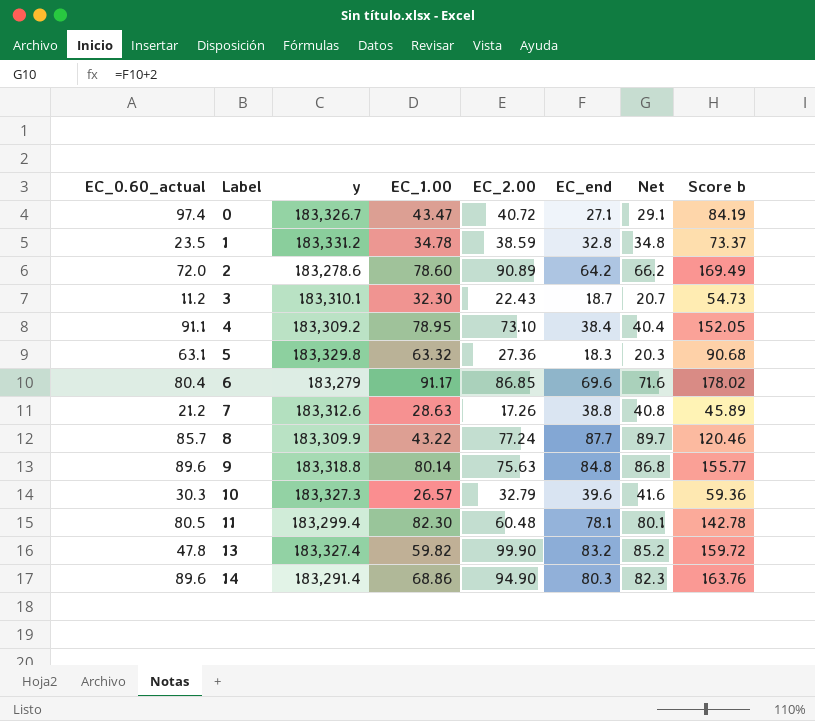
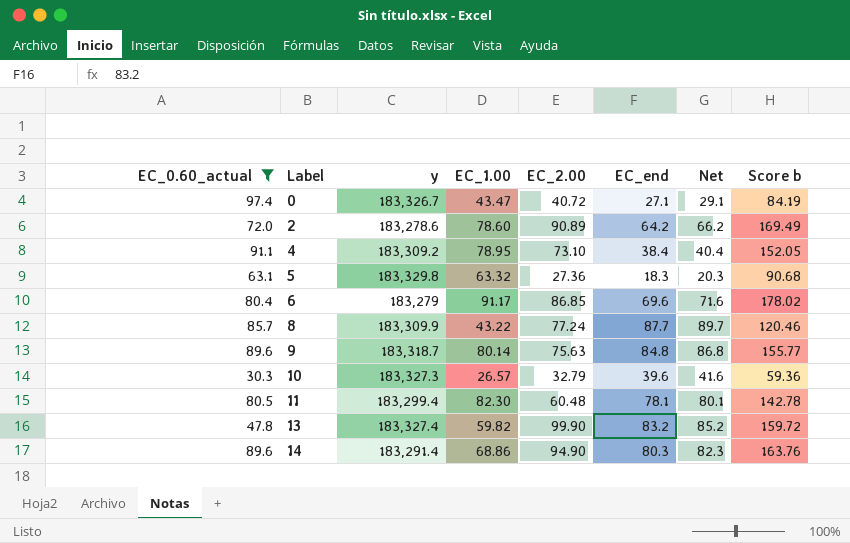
filter: none -> EC_0.60_actual >= 30.3
9 | y: 183,318.8 -> 183,318.7

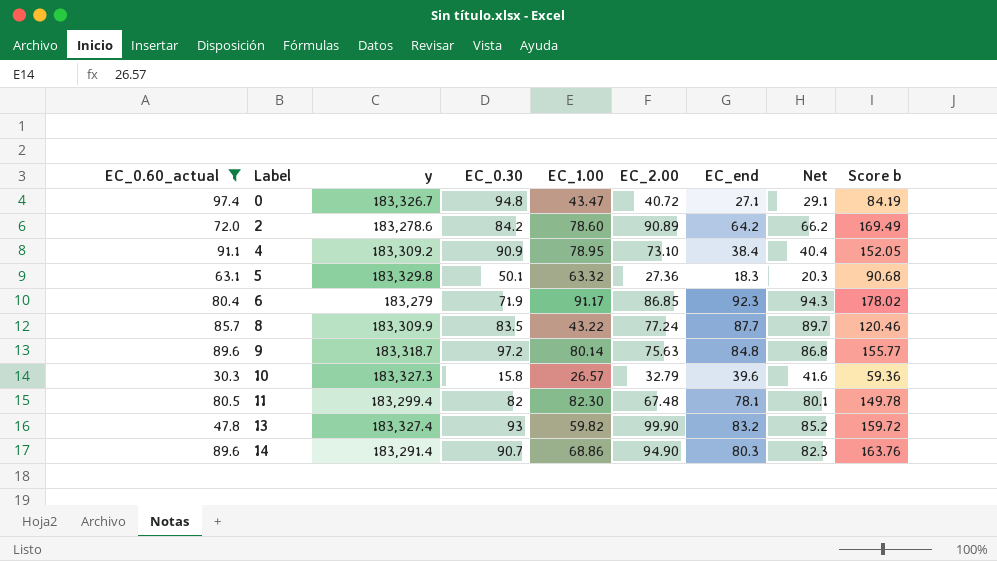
column EC_0.30 | position: none -> 4
6 | EC_end: 69.6 -> 92.3
6 | Net: 71.6 -> 94.3
11 | EC_2.00: 60.48 -> 67.48
11 | Score b: 142.78 -> 149.78

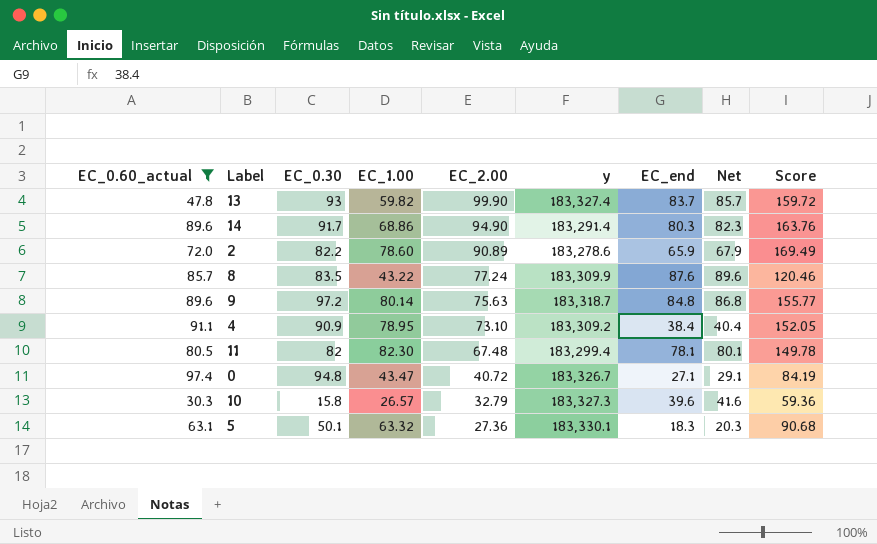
row order: Label ascending -> EC_2.00 descending
column y | position: 3 -> 6
column name: Score b -> Score
row 6: 80.4 | 183,279 | 71.9 | 91.17 | 86.85 | 92.3 | 94.3 | 178.02 -> none
13 | EC_end: 83.2 -> 83.7
13 | Net: 85.2 -> 85.7
14 | EC_0.30: 90.7 -> 91.7
2 | EC_0.30: 84.2 -> 82.2
2 | EC_end: 64.2 -> 65.9
2 | Net: 66.2 -> 67.9
8 | EC_end: 87.7 -> 87.6
8 | Net: 89.7 -> 89.6
5 | y: 183,329.8 -> 183,330.1

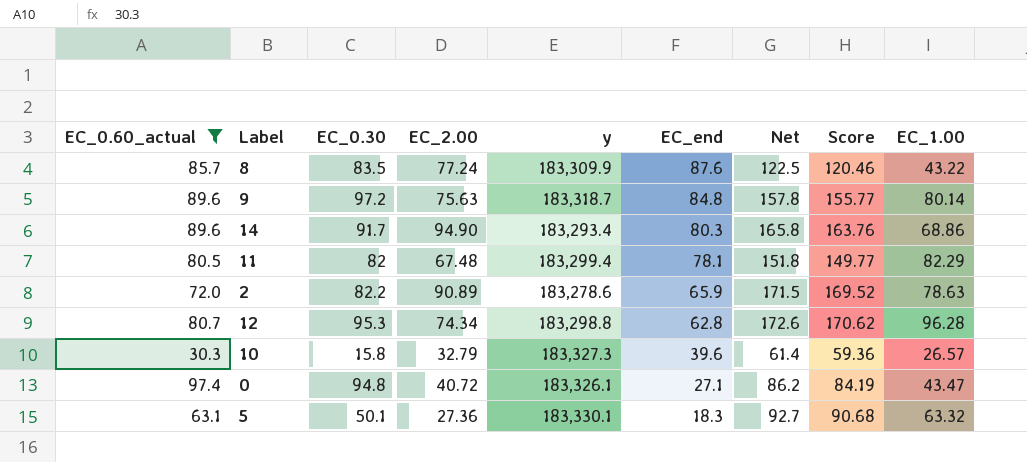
row order: EC_2.00 descending -> EC_end descending
column Net | formula: [EC_end] + 2 -> [Score] + 2
column EC_1.00 | position: 4 -> 9
row 13: 47.8 | 93 | 59.82 | 99.90 | 183,327.4 | 83.7 | 85.7 | 159.72 -> none
row 4: 91.1 | 90.9 | 78.95 | 73.10 | 183,309.2 | 38.4 | 40.4 | 152.05 -> none
14 | y: 183,291.4 -> 183,293.4
11 | Score: 149.78 -> 149.77
11 | EC_1.00: 82.30 -> 82.29
2 | Score: 169.49 -> 169.52
2 | EC_1.00: 78.60 -> 78.63
row 12: none -> 80.7 | 95.3 | 74.34 | 183,298.8 | 62.8 | 172.6 | 170.62 | 96.28
0 | y: 183,326.7 -> 183,326.1

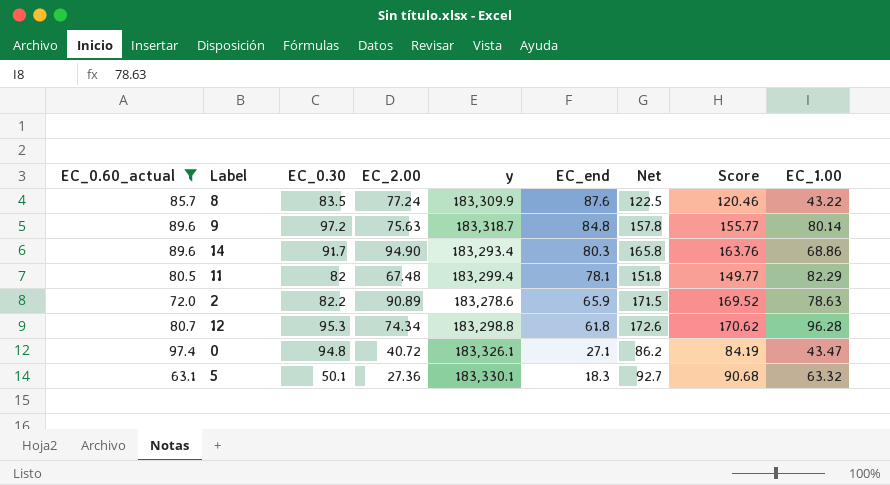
row 10: 30.3 | 15.8 | 32.79 | 183,327.3 | 39.6 | 61.4 | 59.36 | 26.57 -> none
12 | EC_end: 62.8 -> 61.8

